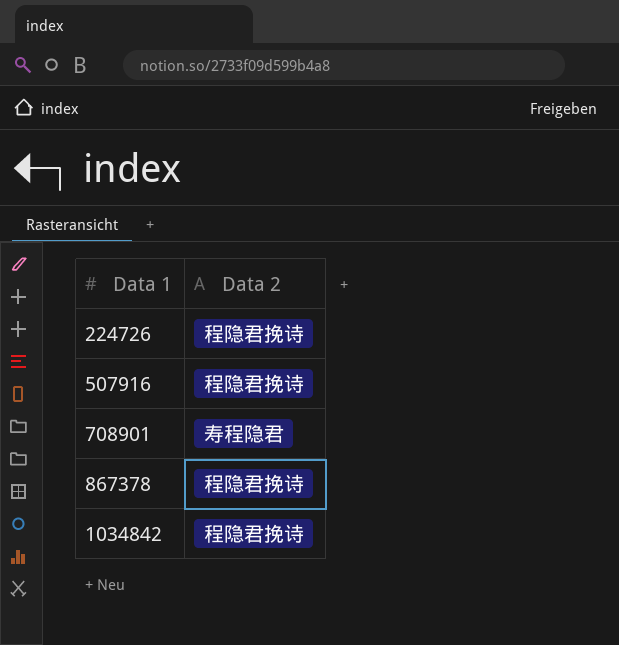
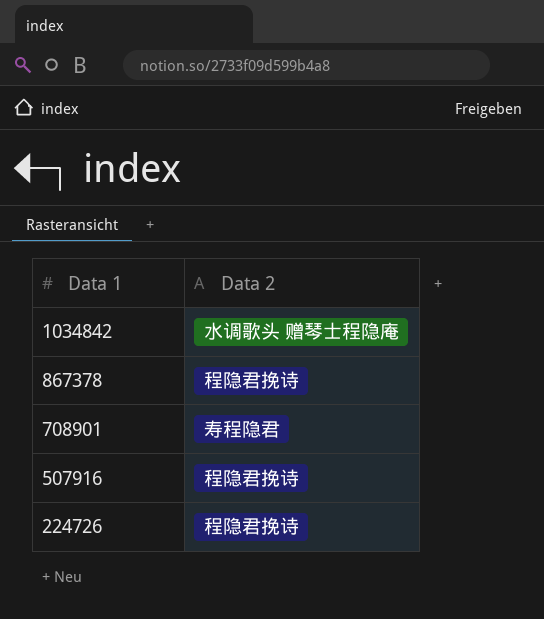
row order: Data 1 ascending -> Data 1 descending
1034842 | Data 2: 程隐君挽诗 -> 水调歌头 赠琴士程隐庵

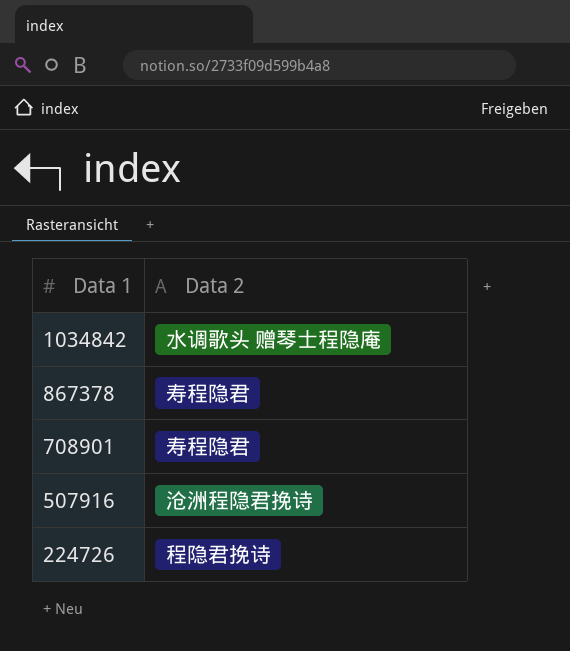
867378 | Data 2: 程隐君挽诗 -> 寿程隐君
507916 | Data 2: 程隐君挽诗 -> 沧洲程隐君挽诗

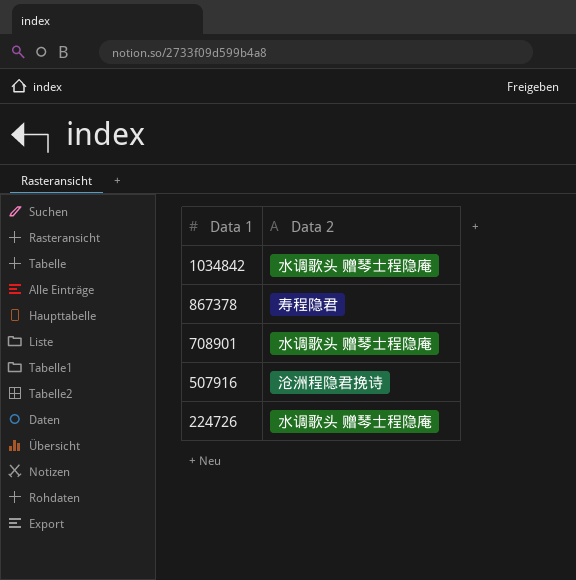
708901 | Data 2: 寿程隐君 -> 水调歌头 赠琴士程隐庵
224726 | Data 2: 程隐君挽诗 -> 水调歌头 赠琴士程隐庵

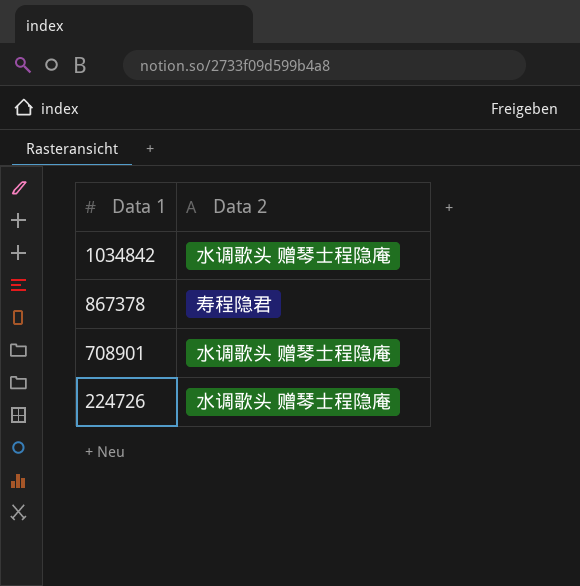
row 507916: 沧洲程隐君挽诗 -> none

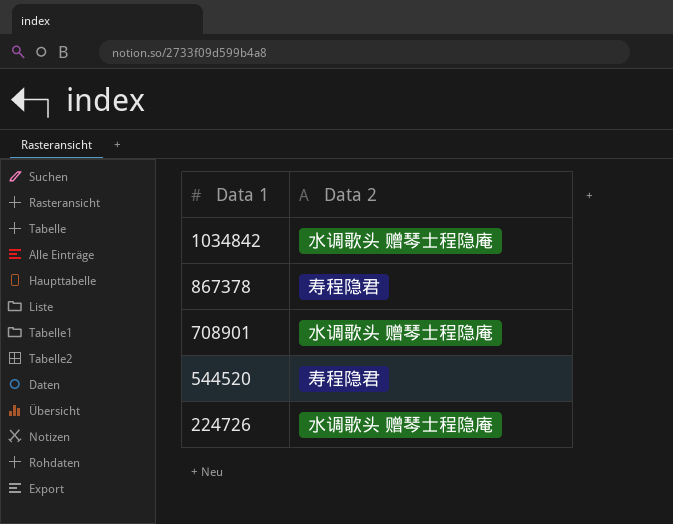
row 544520: none -> 寿程隐君

